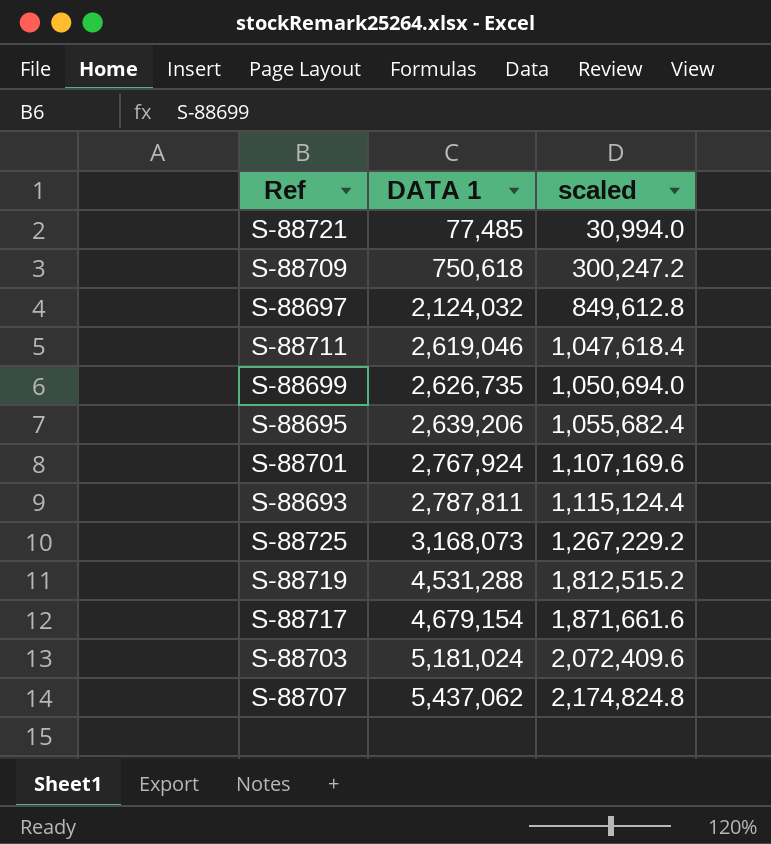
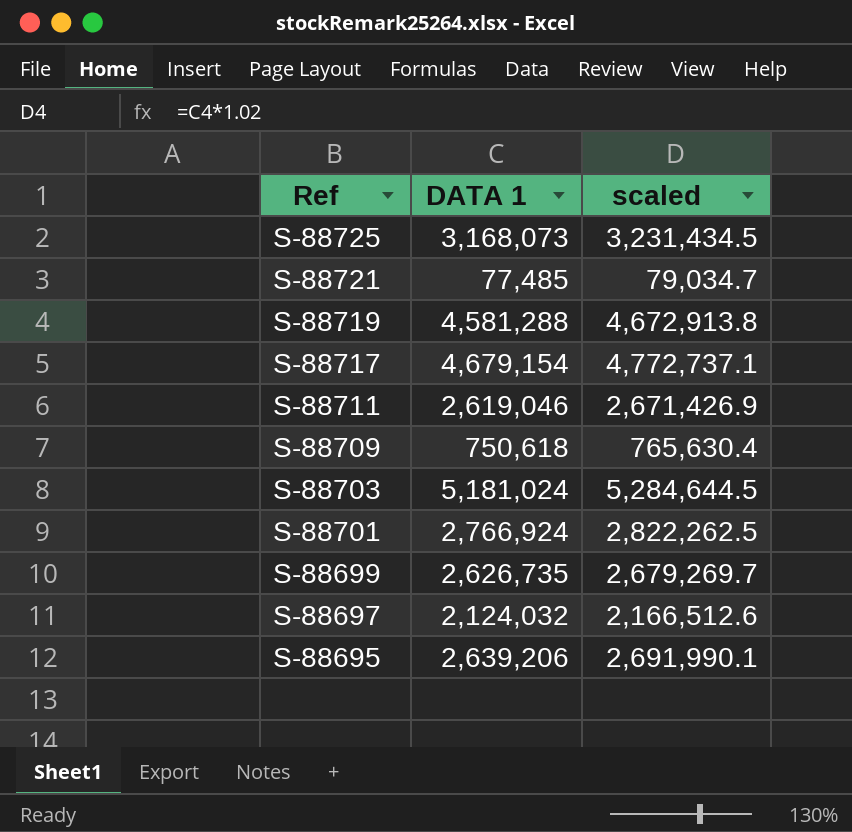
row order: DATA 1 ascending -> Ref descending
column scaled | formula: [DATA 1] * 0.4 -> [DATA 1] * 1.02
row S-88693: 2,787,811 | 1,115,124.4 -> none
row S-88707: 5,437,062 | 2,174,824.8 -> none
S-88719 | DATA 1: 4,531,288 -> 4,581,288
S-88701 | DATA 1: 2,767,924 -> 2,766,924

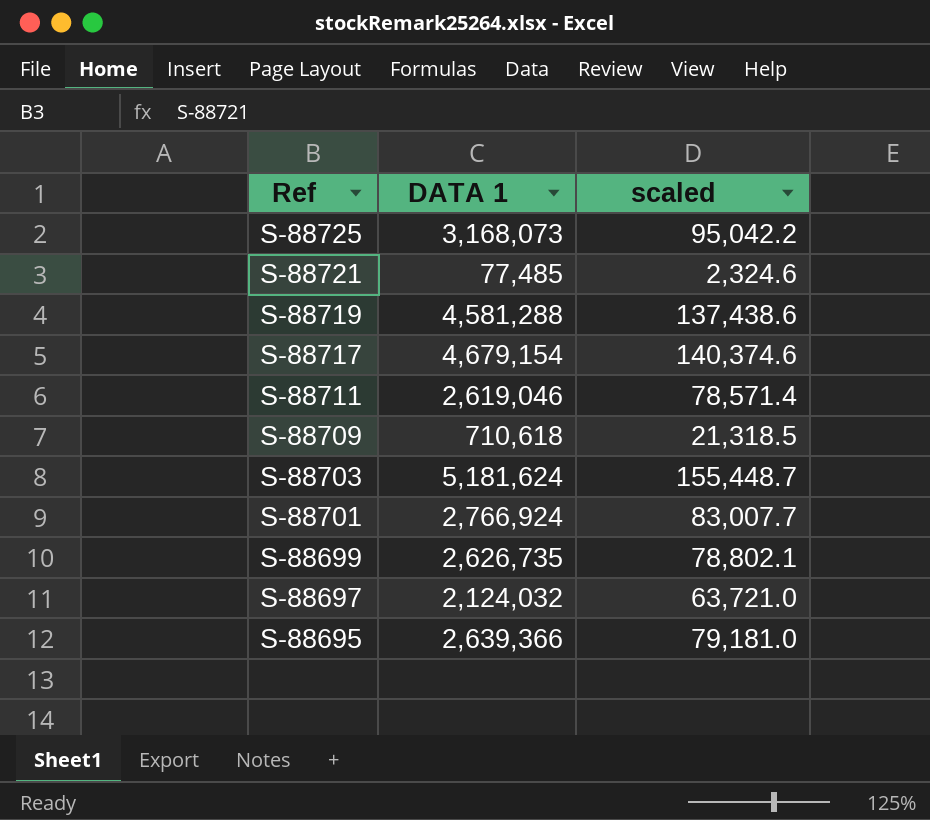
column scaled | formula: [DATA 1] * 1.02 -> [DATA 1] * 0.03
S-88709 | DATA 1: 750,618 -> 710,618
S-88703 | DATA 1: 5,181,024 -> 5,181,624
S-88695 | DATA 1: 2,639,206 -> 2,639,366

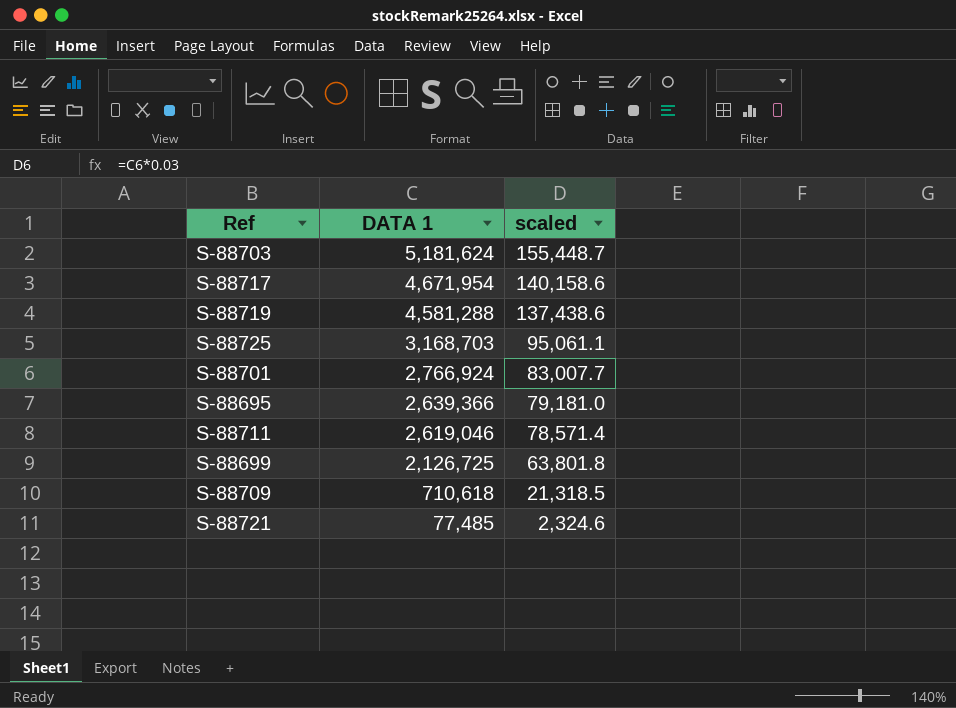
row order: Ref descending -> DATA 1 descending
row S-88697: 2,124,032 | 63,721.0 -> none
S-88717 | DATA 1: 4,679,154 -> 4,671,954
S-88717 | scaled: 140,374.6 -> 140,158.6
S-88725 | DATA 1: 3,168,073 -> 3,168,703
S-88725 | scaled: 95,042.2 -> 95,061.1
S-88699 | DATA 1: 2,626,735 -> 2,126,725
S-88699 | scaled: 78,802.1 -> 63,801.8

